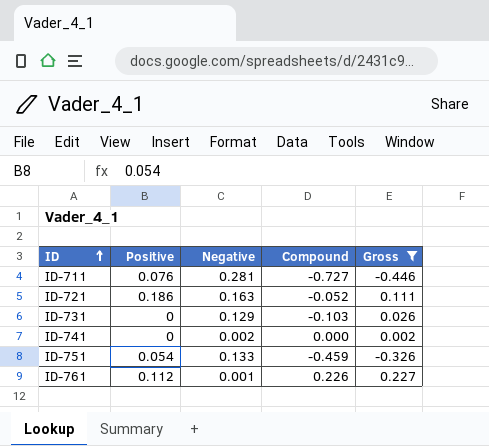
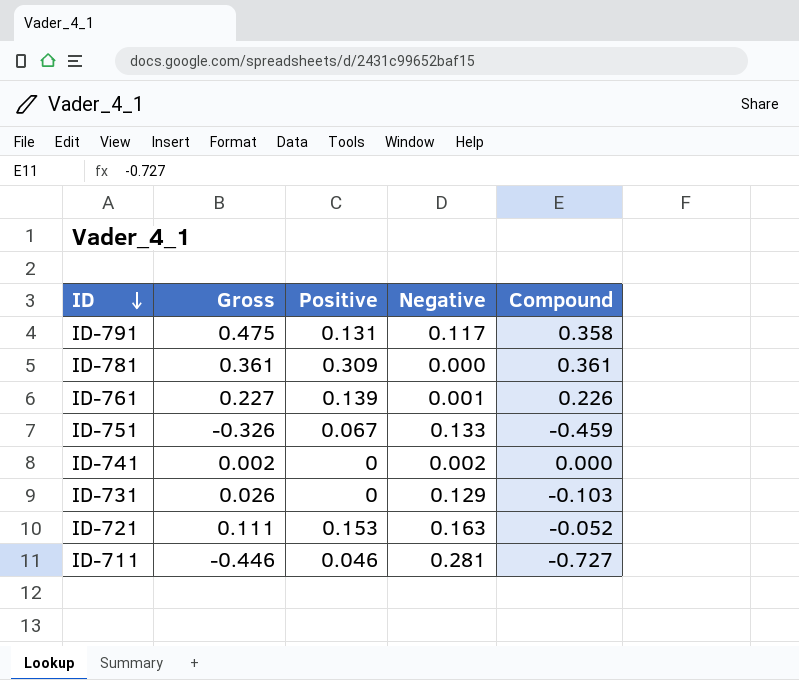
filter: Gross <= 0.227 -> none
row order: ID ascending -> ID descending
column Gross | position: 5 -> 2
ID-761 | Positive: 0.112 -> 0.139
ID-751 | Positive: 0.054 -> 0.067
ID-721 | Positive: 0.186 -> 0.153
ID-711 | Positive: 0.076 -> 0.046

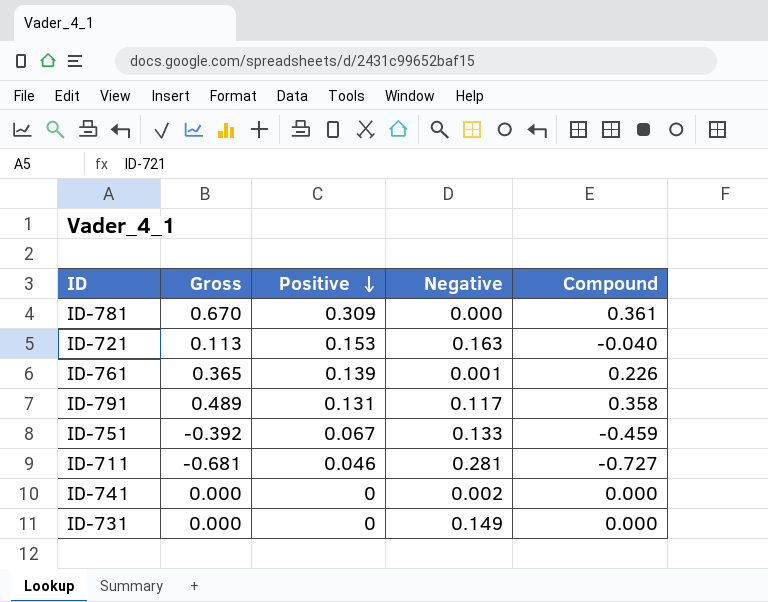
row order: ID descending -> Positive descending
column Gross | formula: [Negative] + [Compound] -> [Positive] + [Compound]
ID-721 | Compound: -0.052 -> -0.040
ID-731 | Negative: 0.129 -> 0.149
ID-731 | Compound: -0.103 -> 0.000

